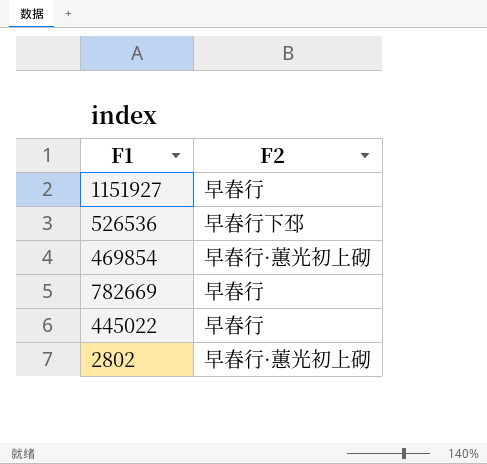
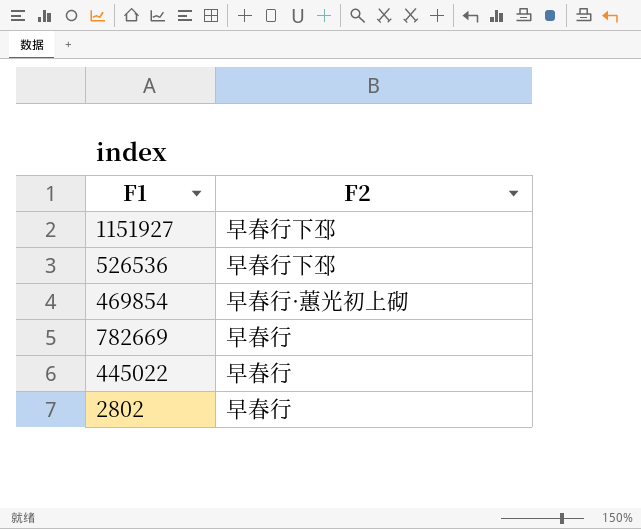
1151927 | F2: 早春行 -> 早春行下邳
2802 | F2: 早春行·蕙光初上砌 -> 早春行

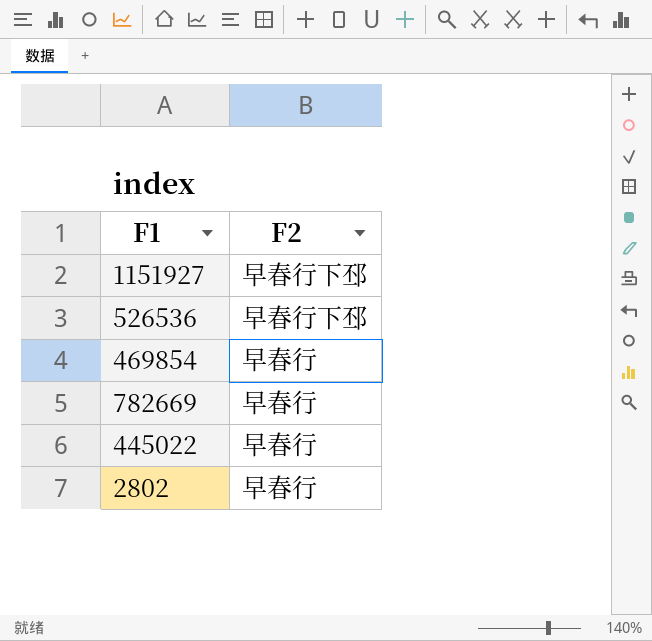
469854 | F2: 早春行·蕙光初上砌 -> 早春行

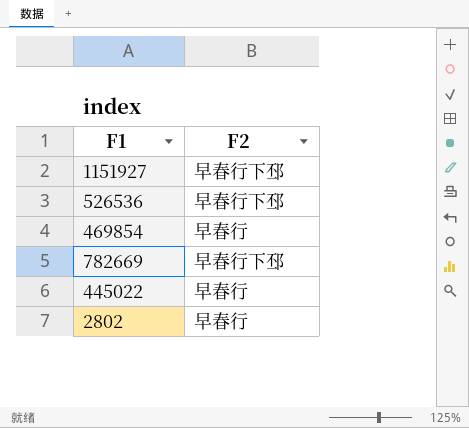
782669 | F2: 早春行 -> 早春行下邳

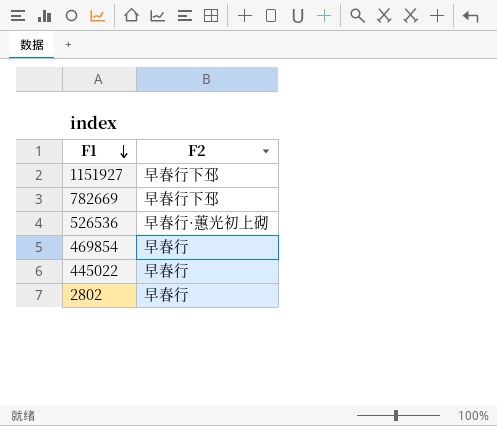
row order: none -> F1 descending
526536 | F2: 早春行下邳 -> 早春行·蕙光初上砌

